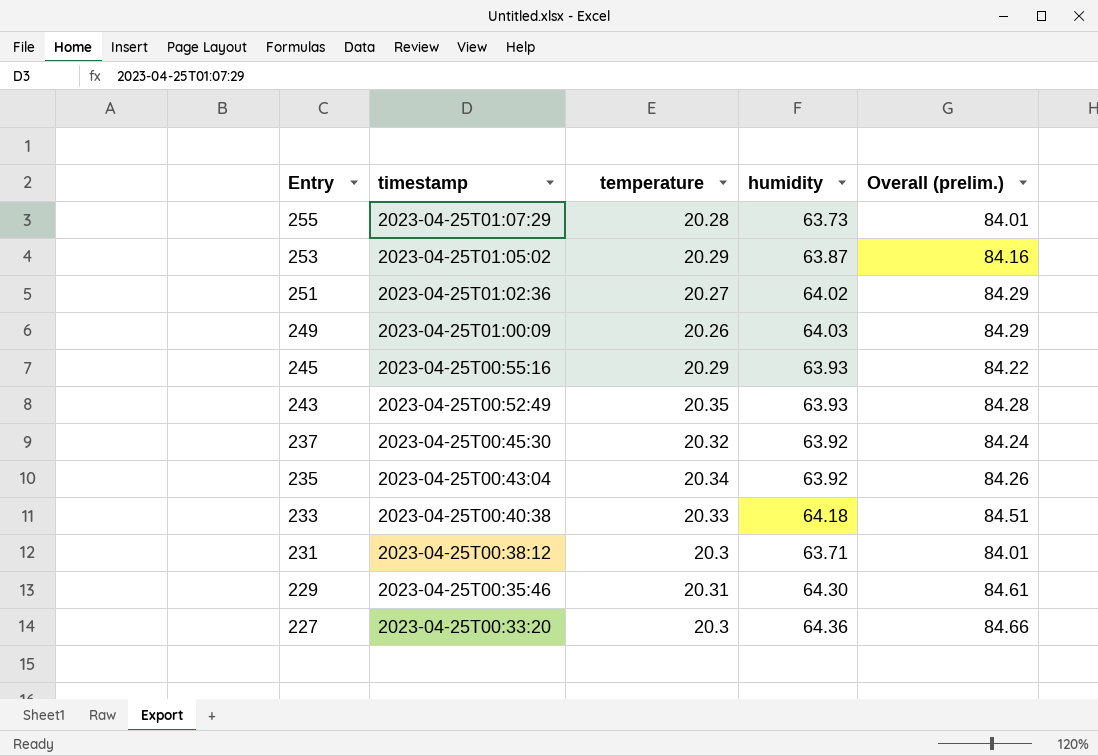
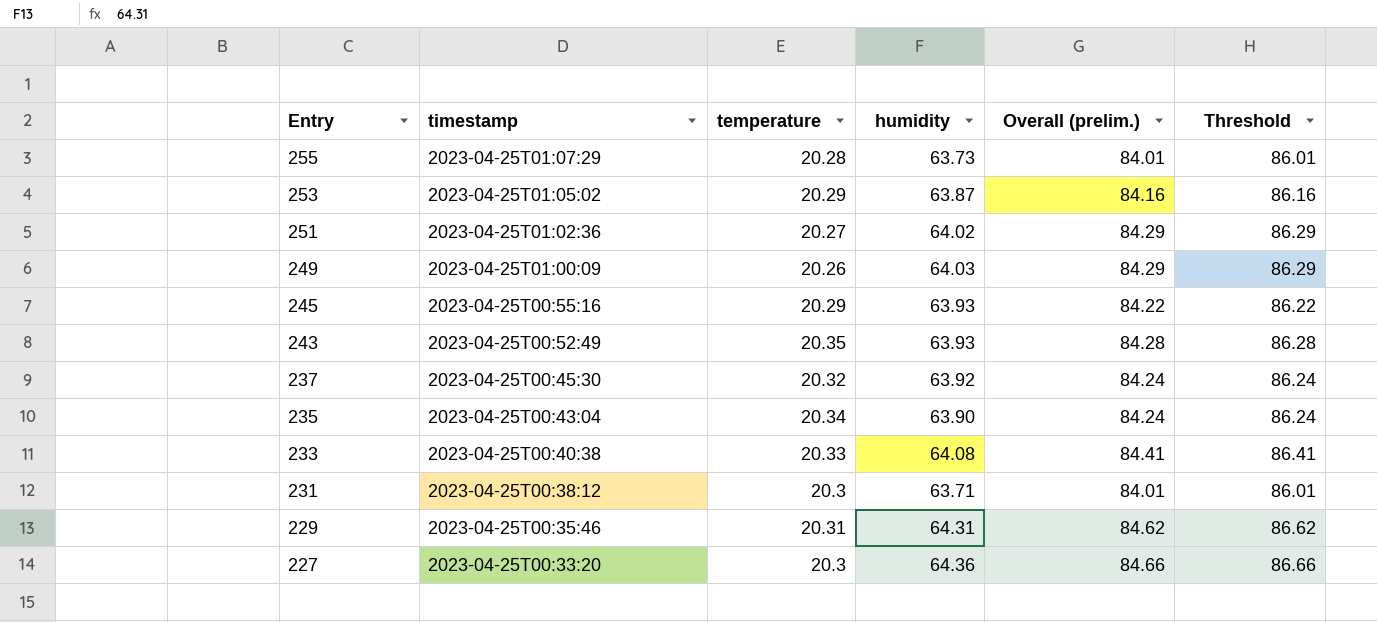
column Threshold | formula: none -> [Overall (prelim.)] + 2
235 | humidity: 63.92 -> 63.90
235 | Overall (prelim.): 84.26 -> 84.24
233 | humidity: 64.18 -> 64.08
233 | Overall (prelim.): 84.51 -> 84.41
229 | humidity: 64.30 -> 64.31
229 | Overall (prelim.): 84.61 -> 84.62

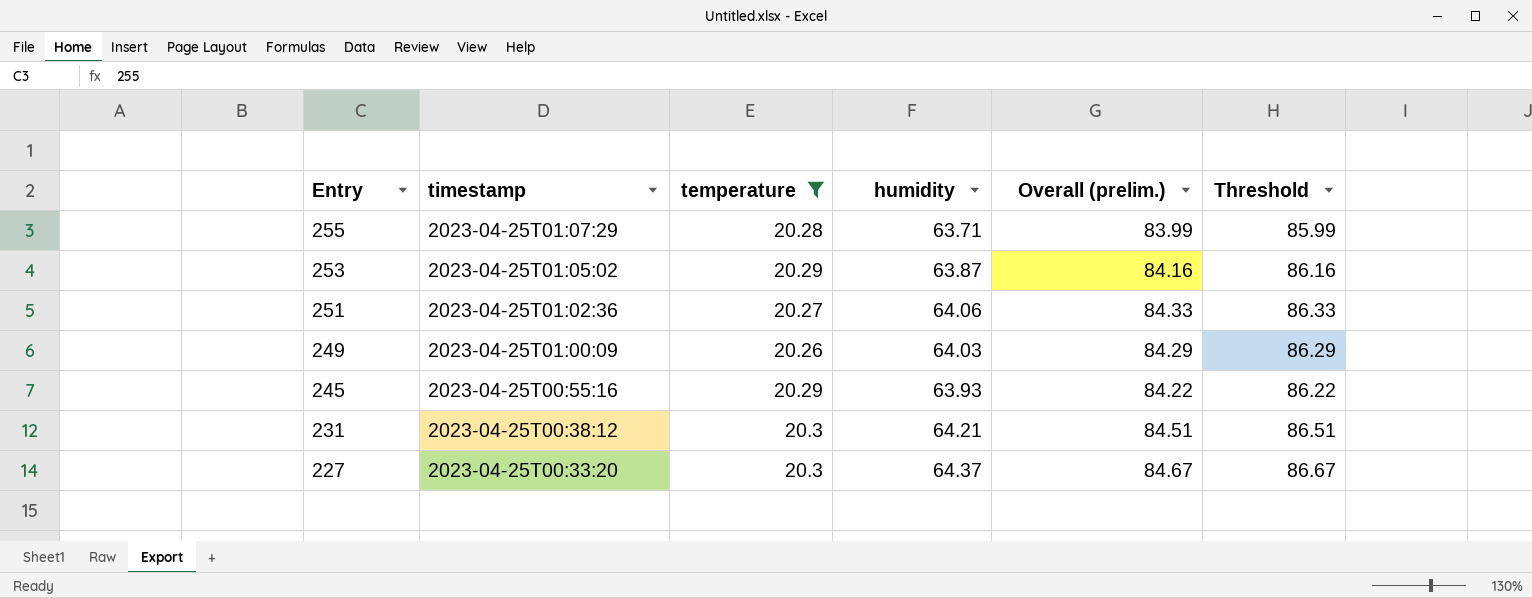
filter: none -> temperature <= 20.3
255 | humidity: 63.73 -> 63.71
255 | Overall (prelim.): 84.01 -> 83.99
255 | Threshold: 86.01 -> 85.99
251 | humidity: 64.02 -> 64.06
251 | Overall (prelim.): 84.29 -> 84.33
251 | Threshold: 86.29 -> 86.33
231 | humidity: 63.71 -> 64.21
231 | Overall (prelim.): 84.01 -> 84.51
231 | Threshold: 86.01 -> 86.51
227 | humidity: 64.36 -> 64.37
227 | Overall (prelim.): 84.66 -> 84.67
227 | Threshold: 86.66 -> 86.67

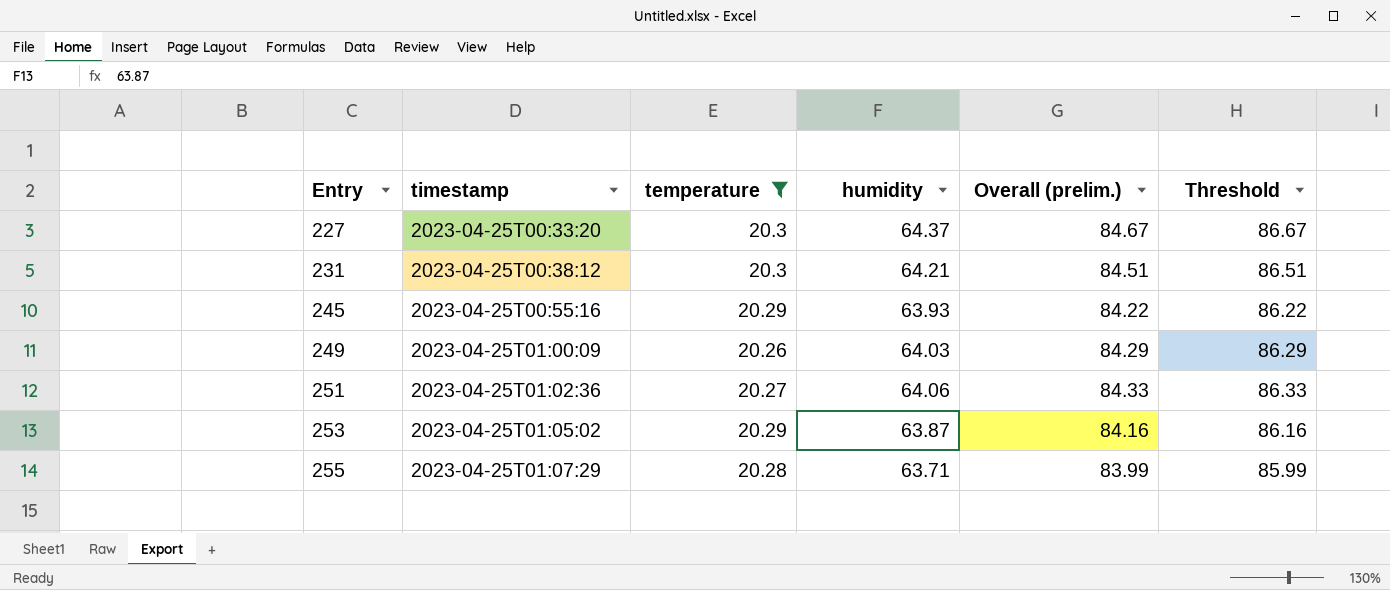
row order: Entry descending -> Entry ascending

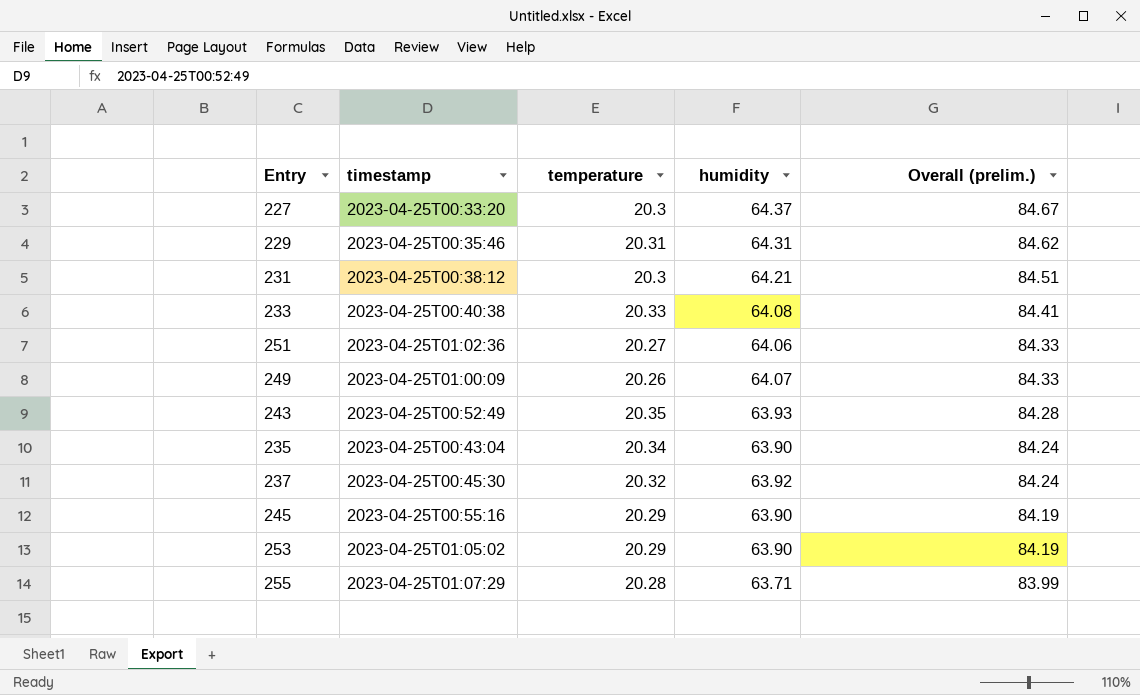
filter: temperature <= 20.3 -> none
row order: Entry ascending -> Overall (prelim.) descending
column Threshold | formula: [Overall (prelim.)] + 2 -> none
249 | humidity: 64.03 -> 64.07
249 | Overall (prelim.): 84.29 -> 84.33
245 | humidity: 63.93 -> 63.90
245 | Overall (prelim.): 84.22 -> 84.19
253 | humidity: 63.87 -> 63.90
253 | Overall (prelim.): 84.16 -> 84.19

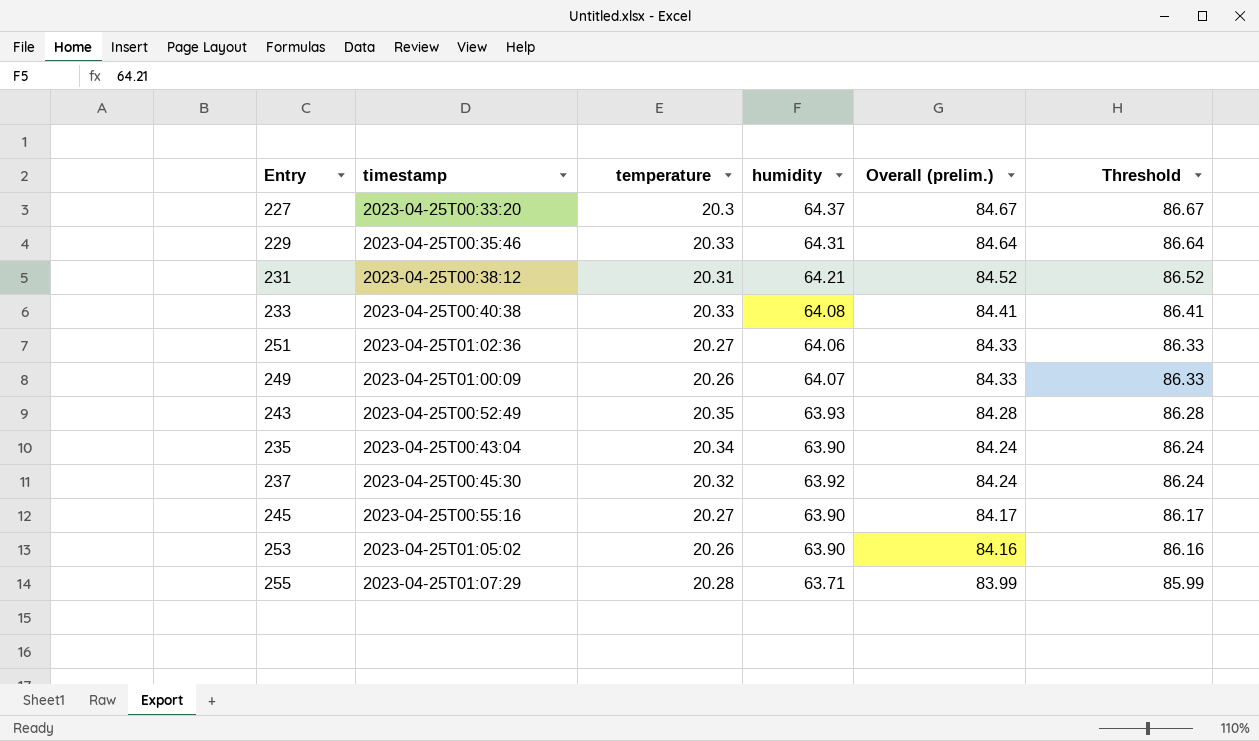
column Threshold | formula: none -> [Overall (prelim.)] + 2
229 | temperature: 20.31 -> 20.33
229 | Overall (prelim.): 84.62 -> 84.64
231 | temperature: 20.3 -> 20.31
231 | Overall (prelim.): 84.51 -> 84.52
245 | temperature: 20.29 -> 20.27
245 | Overall (prelim.): 84.19 -> 84.17
253 | temperature: 20.29 -> 20.26
253 | Overall (prelim.): 84.19 -> 84.16

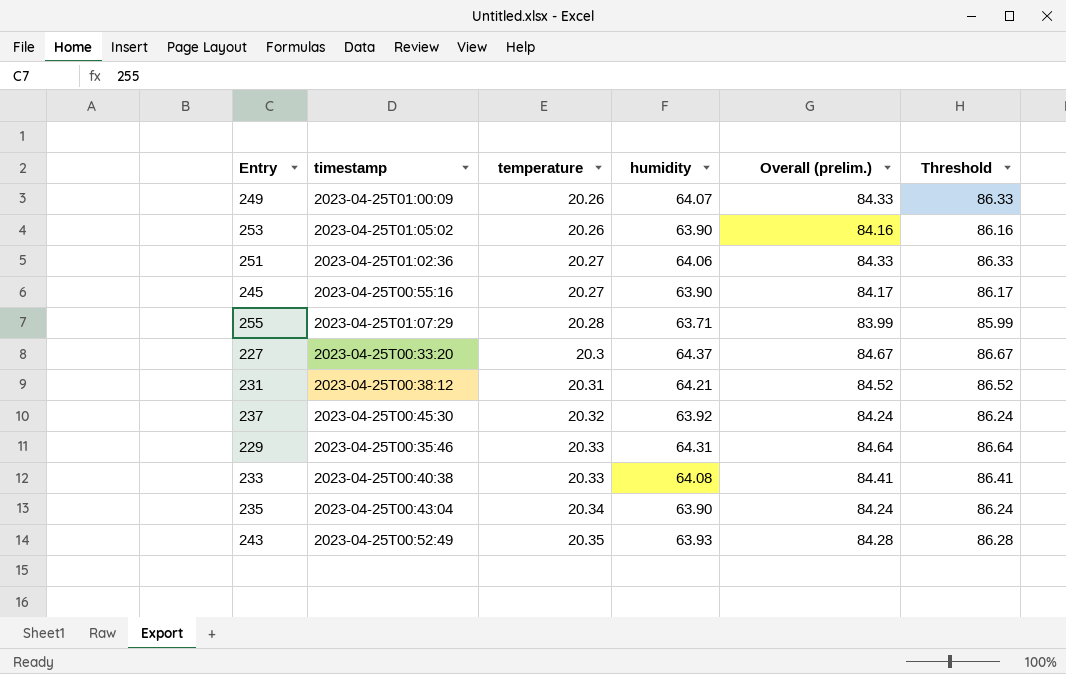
row order: Overall (prelim.) descending -> temperature ascending

